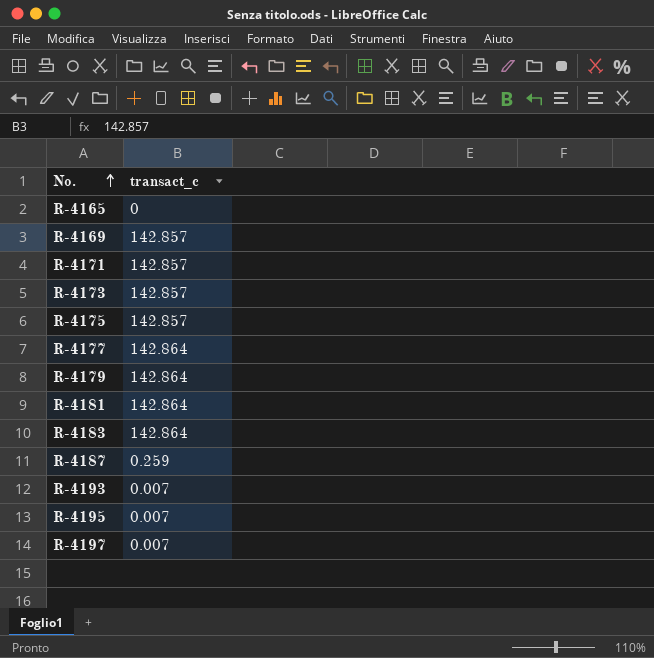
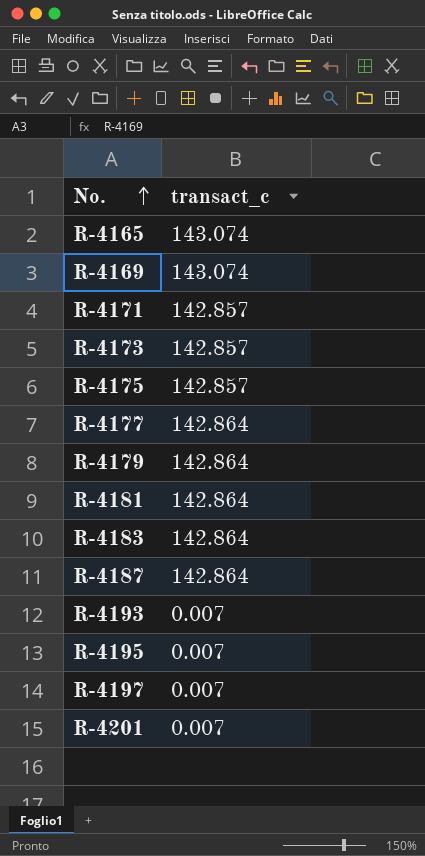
R-4165 | transact_c: 0 -> 143.074
R-4169 | transact_c: 142.857 -> 143.074
R-4187 | transact_c: 0.259 -> 142.864
row R-4201: none -> 0.007

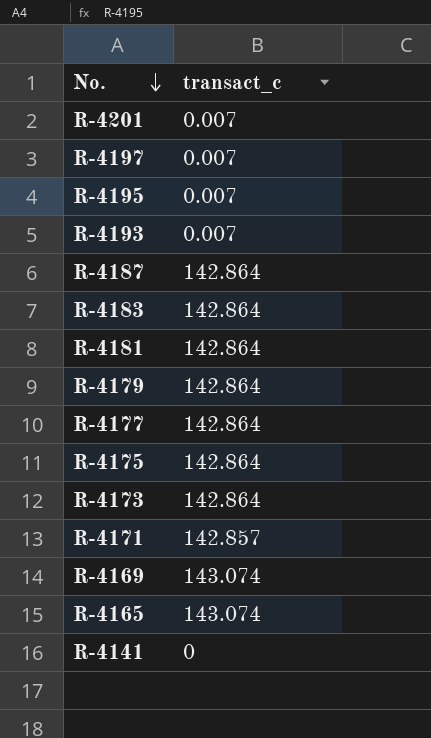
row order: No. ascending -> No. descending
R-4175 | transact_c: 142.857 -> 142.864
R-4173 | transact_c: 142.857 -> 142.864
row R-4141: none -> 0

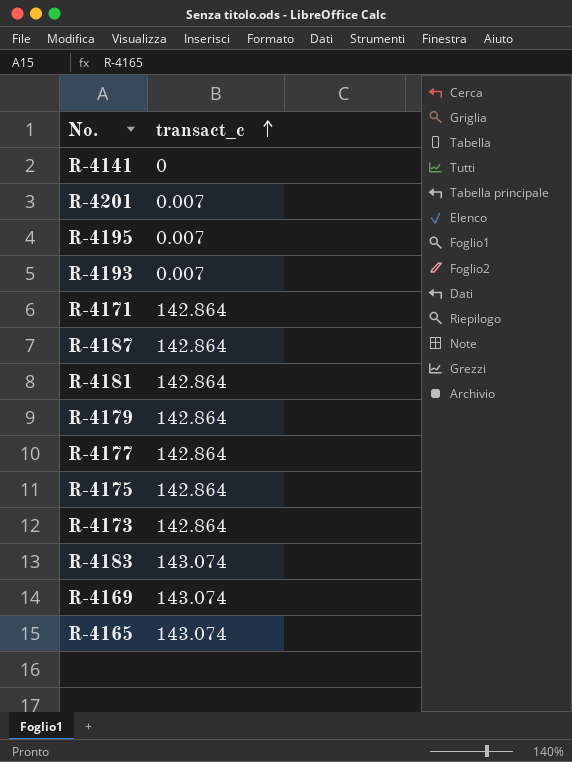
row order: No. descending -> transact_c ascending
row R-4197: 0.007 -> none
R-4171 | transact_c: 142.857 -> 142.864
R-4183 | transact_c: 142.864 -> 143.074

